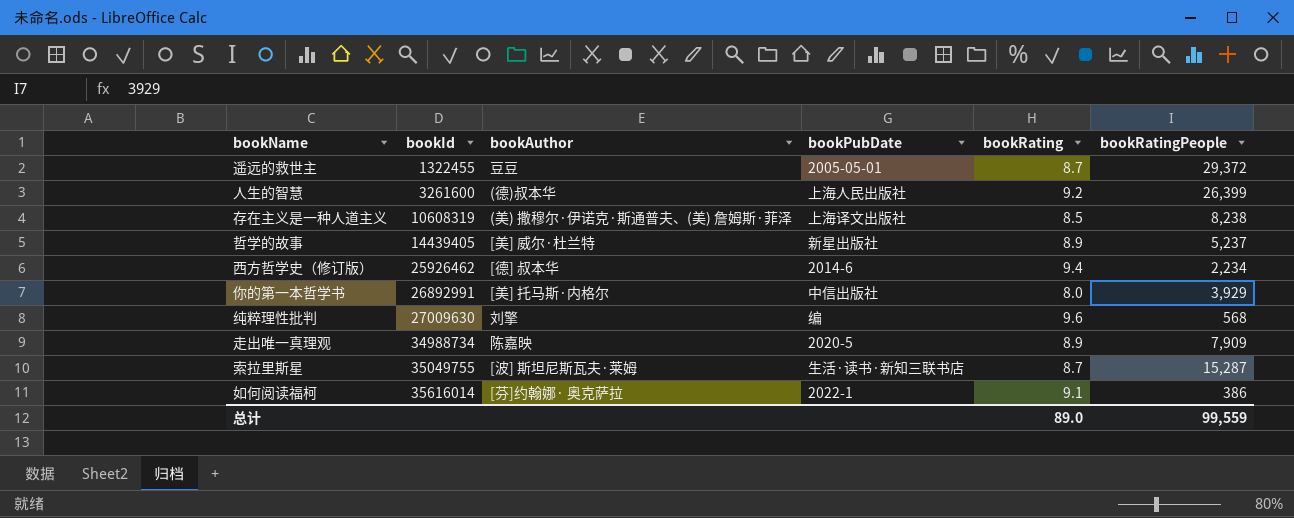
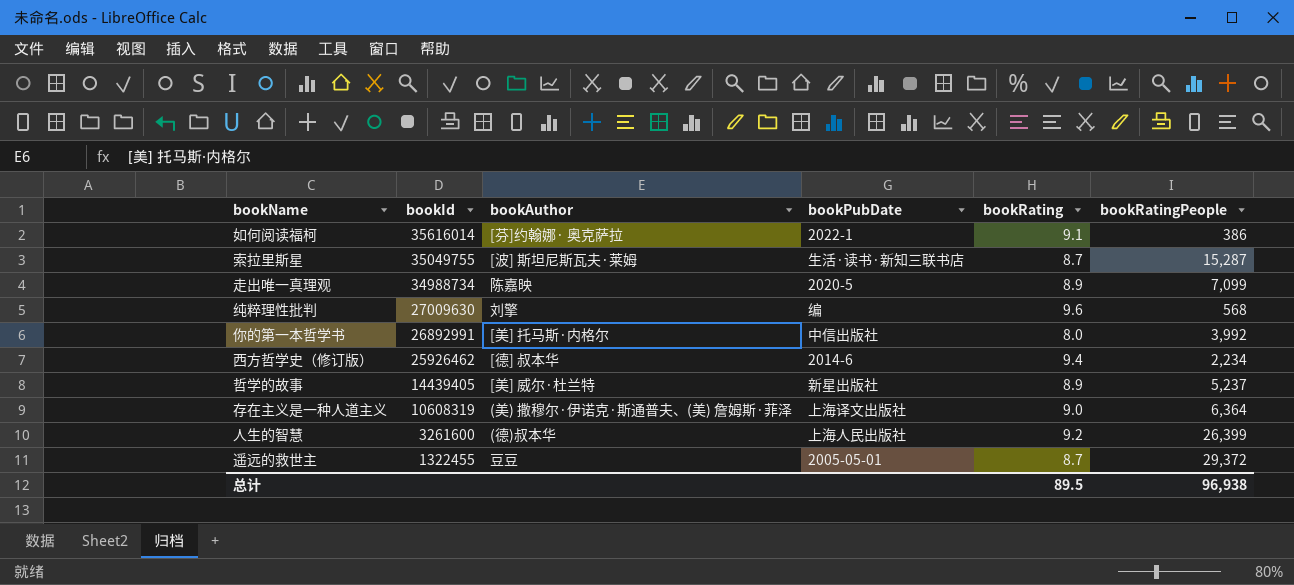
row order: bookId ascending -> bookId descending
走出唯一真理观 | bookRatingPeople: 7,909 -> 7,099
你的第一本哲学书 | bookRatingPeople: 3,929 -> 3,992
存在主义是一种人道主义 | bookRating: 8.5 -> 9.0
存在主义是一种人道主义 | bookRatingPeople: 8,238 -> 6,364
总计 | bookRating: 89.0 -> 89.5
总计 | bookRatingPeople: 99,559 -> 96,938

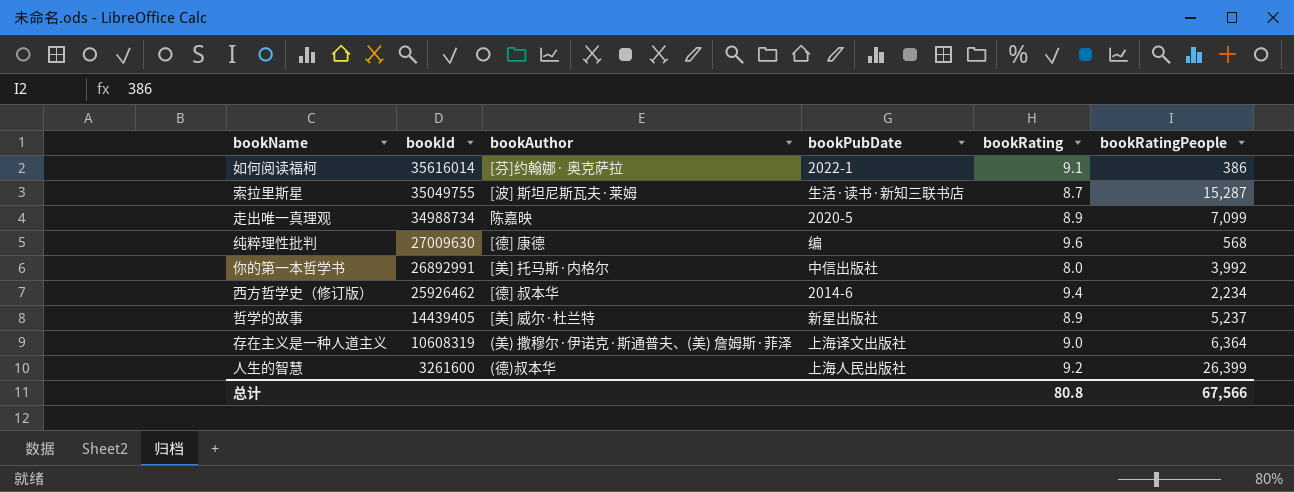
row 遥远的救世主: 1322455 | 豆豆 | 2005-05-01 | 8.7 | 29,372 -> none
纯粹理性批判 | bookAuthor: 刘擎 -> [德] 康德
总计 | bookRating: 89.5 -> 80.8
总计 | bookRatingPeople: 96,938 -> 67,566

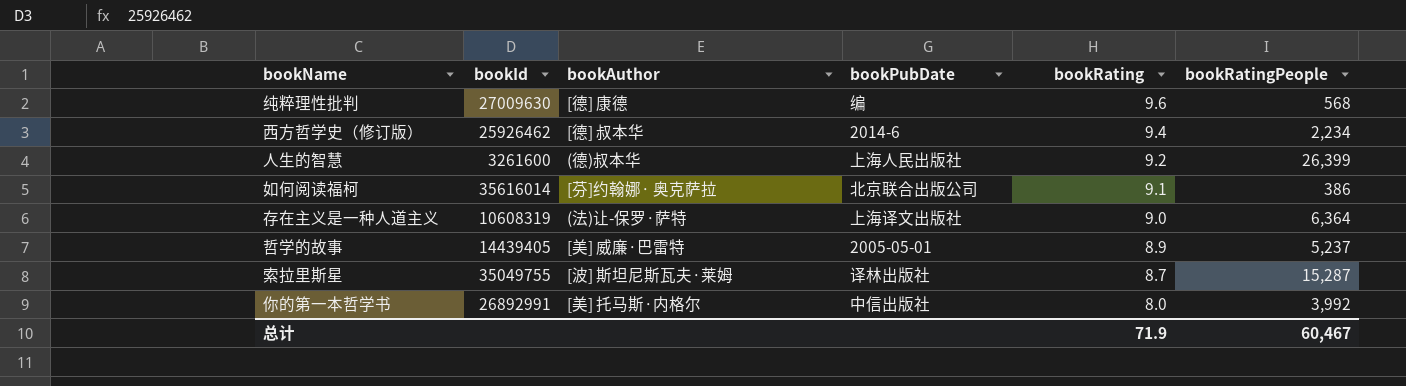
row order: bookId descending -> bookRating descending
row 走出唯一真理观: 34988734 | 陈嘉映 | 2020-5 | 8.9 | 7,099 -> none
如何阅读福柯 | bookPubDate: 2022-1 -> 北京联合出版公司
存在主义是一种人道主义 | bookAuthor: (美) 撒穆尔·伊诺克·斯通普夫、(美) 詹姆斯·菲泽 -> (法)让-保罗·萨特
哲学的故事 | bookAuthor: [美] 威尔·杜兰特 -> [美] 威廉·巴雷特
哲学的故事 | bookPubDate: 新星出版社 -> 2005-05-01
索拉里斯星 | bookPubDate: 生活·读书·新知三联书店 -> 译林出版社
总计 | bookRating: 80.8 -> 71.9
总计 | bookRatingPeople: 67,566 -> 60,467

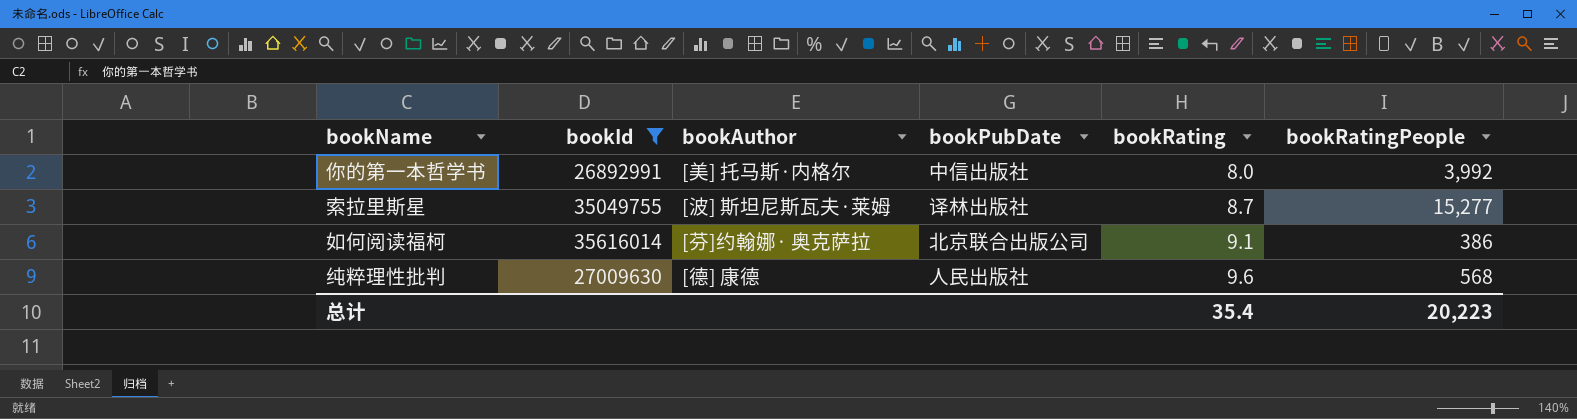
filter: none -> bookId >= 26892991
row order: bookRating descending -> bookRating ascending
索拉里斯星 | bookRatingPeople: 15,287 -> 15,277
纯粹理性批判 | bookPubDate: 编 -> 人民出版社
总计 | bookRating: 71.9 -> 35.4
总计 | bookRatingPeople: 60,467 -> 20,223

